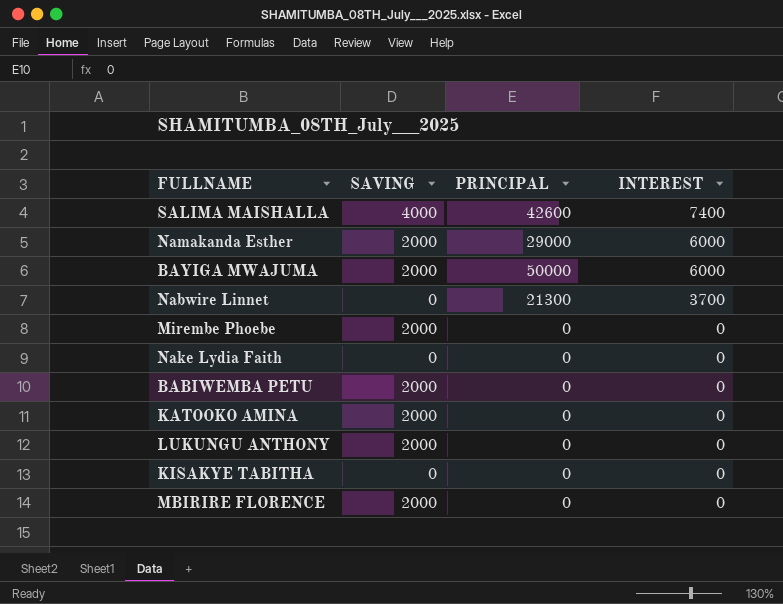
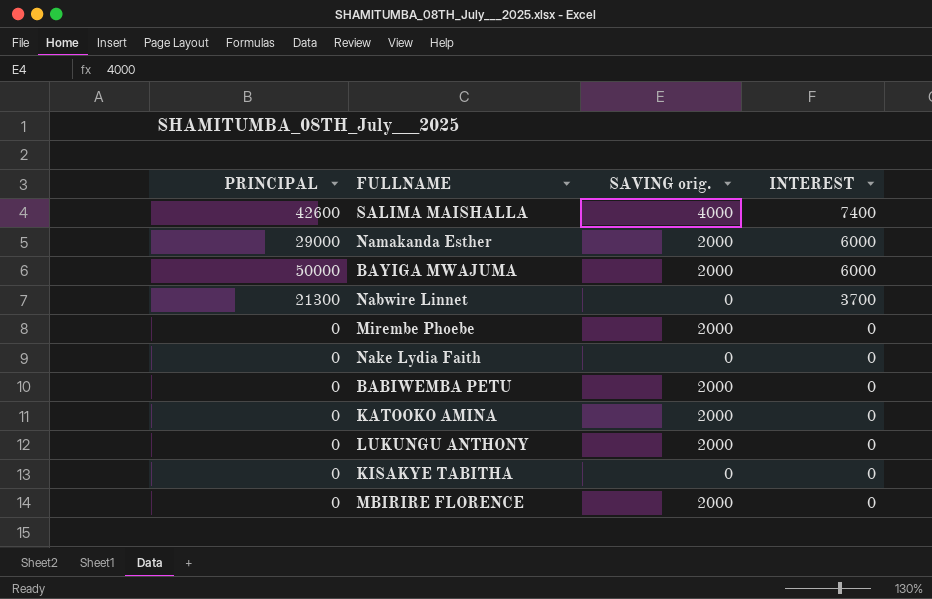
column PRINCIPAL | position: 3 -> 1
column name: SAVING -> SAVING orig.

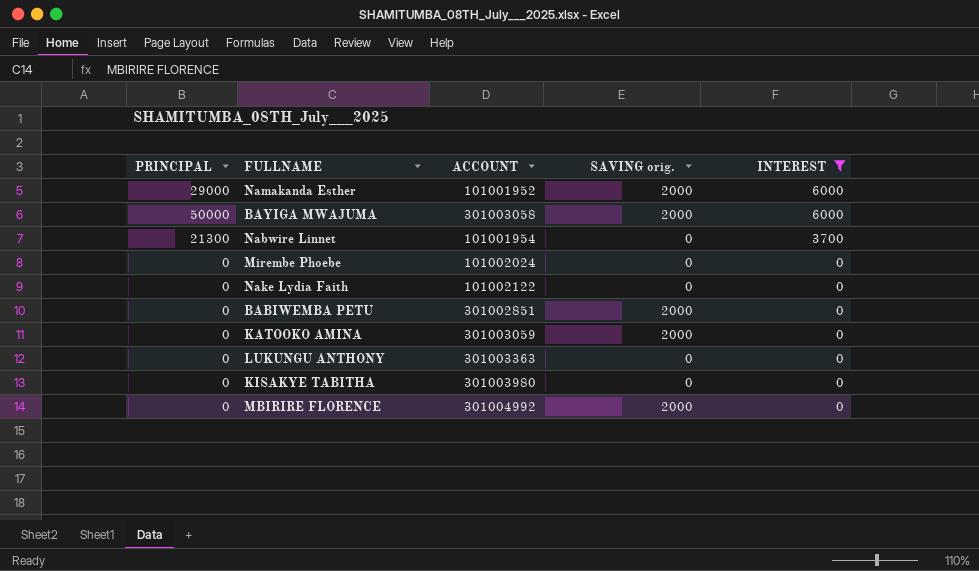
filter: none -> INTEREST != 7400
column ACCOUNT | position: none -> 3
Mirembe Phoebe | SAVING orig.: 2000 -> 0
LUKUNGU ANTHONY | SAVING orig.: 2000 -> 0

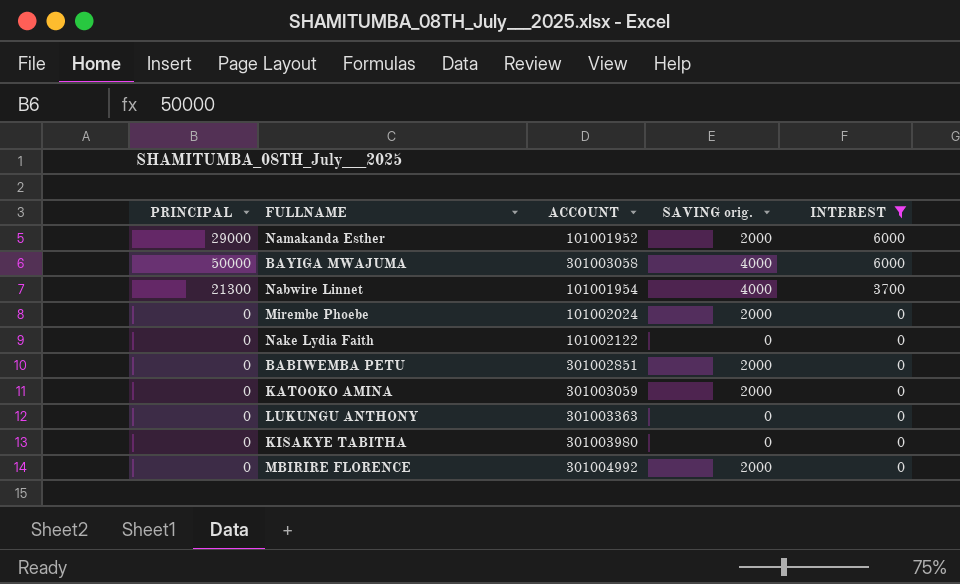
BAYIGA MWAJUMA | SAVING orig.: 2000 -> 4000
Nabwire Linnet | SAVING orig.: 0 -> 4000
Mirembe Phoebe | SAVING orig.: 0 -> 2000

